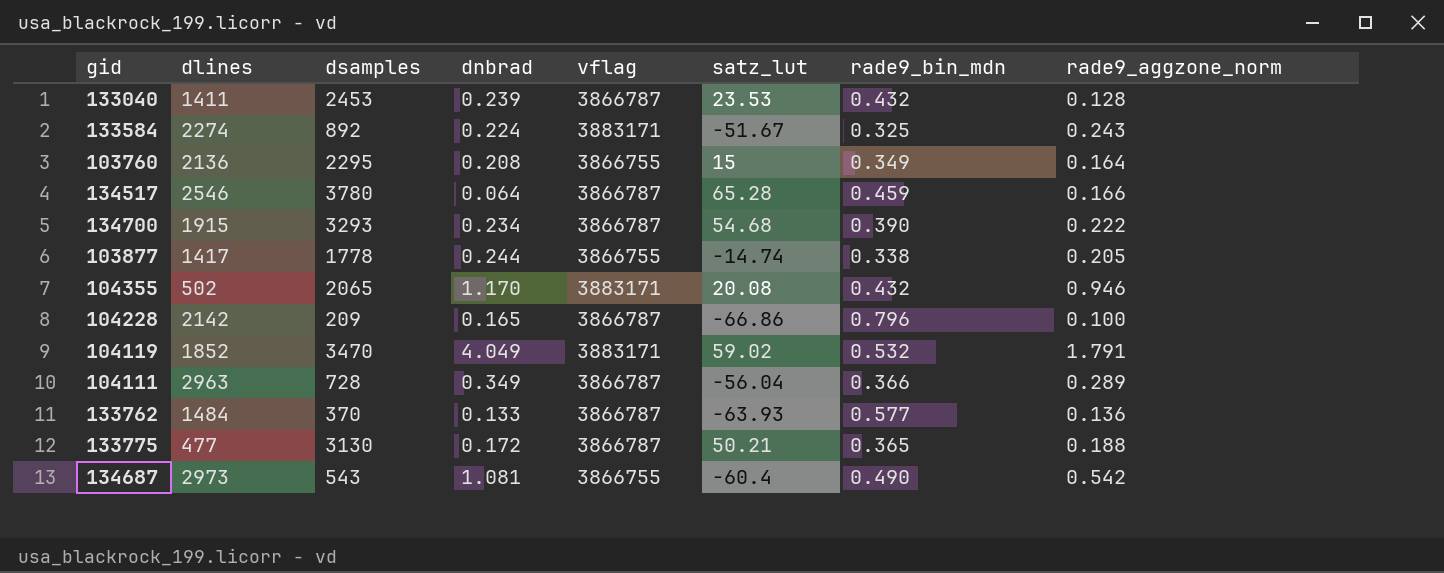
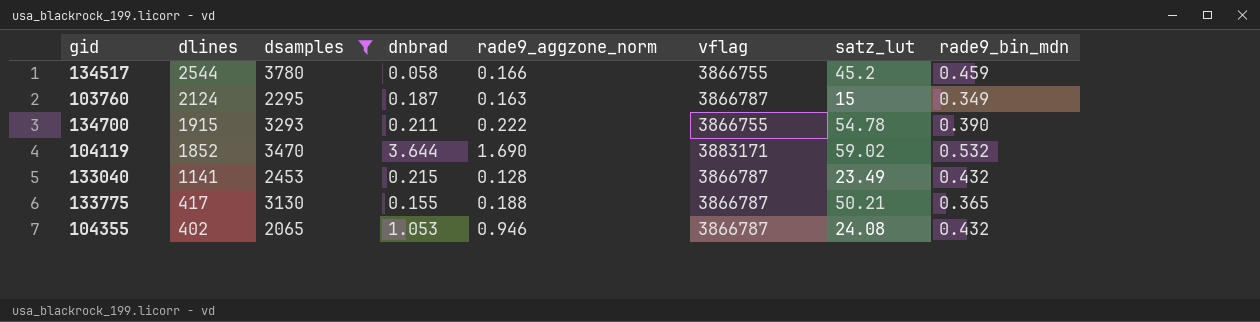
filter: none -> dsamples >= 2065
row order: none -> dlines descending
column rade9_aggzone_norm | position: 8 -> 5
134517 | dlines: 2546 -> 2544
134517 | dnbrad: 0.064 -> 0.058
134517 | vflag: 3866787 -> 3866755
134517 | satz_lut: 65.28 -> 45.2
103760 | dlines: 2136 -> 2124
103760 | dnbrad: 0.208 -> 0.187
103760 | rade9_aggzone_norm: 0.164 -> 0.163
103760 | vflag: 3866755 -> 3866787
134700 | dnbrad: 0.234 -> 0.211
134700 | vflag: 3866787 -> 3866755
134700 | satz_lut: 54.68 -> 54.78
104119 | dnbrad: 4.049 -> 3.644
104119 | rade9_aggzone_norm: 1.791 -> 1.690
133040 | dlines: 1411 -> 1141
133040 | dnbrad: 0.239 -> 0.215
133040 | satz_lut: 23.53 -> 23.49
133775 | dlines: 477 -> 417
133775 | dnbrad: 0.172 -> 0.155
104355 | dlines: 502 -> 402
104355 | dnbrad: 1.170 -> 1.053
104355 | vflag: 3883171 -> 3866787
104355 | satz_lut: 20.08 -> 24.08

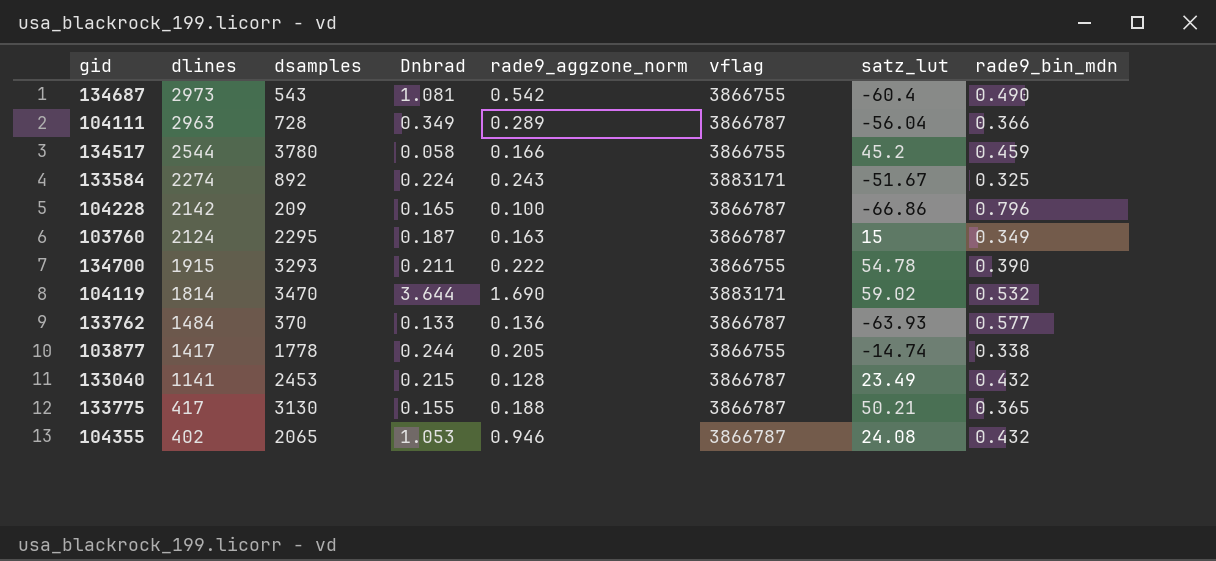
filter: dsamples >= 2065 -> none
column name: dnbrad -> Dnbrad
104119 | dlines: 1852 -> 1814

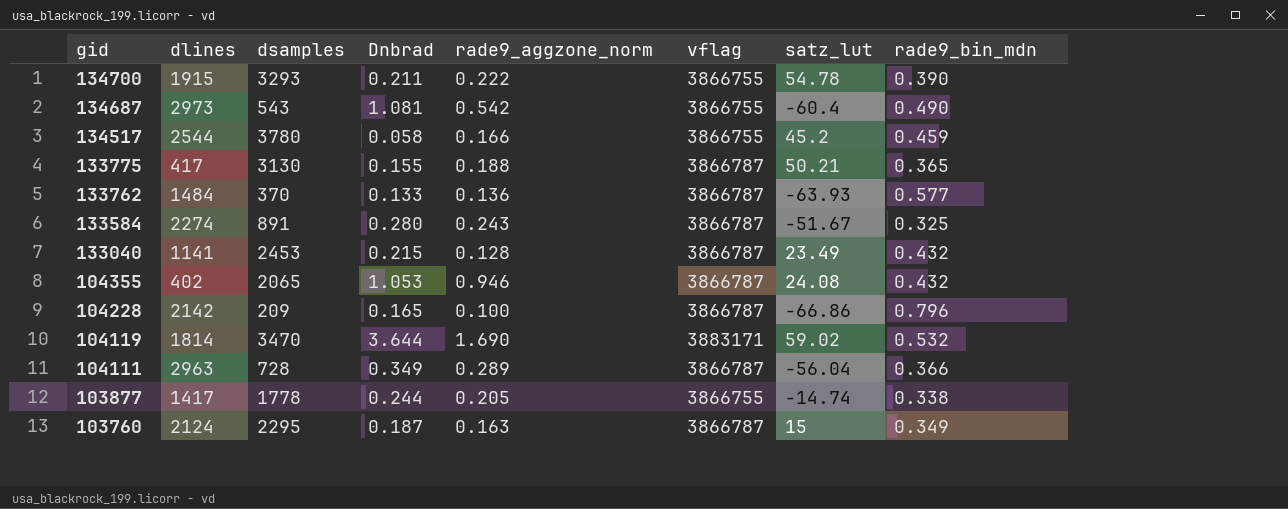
row order: dlines descending -> gid descending
133584 | dsamples: 892 -> 891
133584 | Dnbrad: 0.224 -> 0.280
133584 | vflag: 3883171 -> 3866787

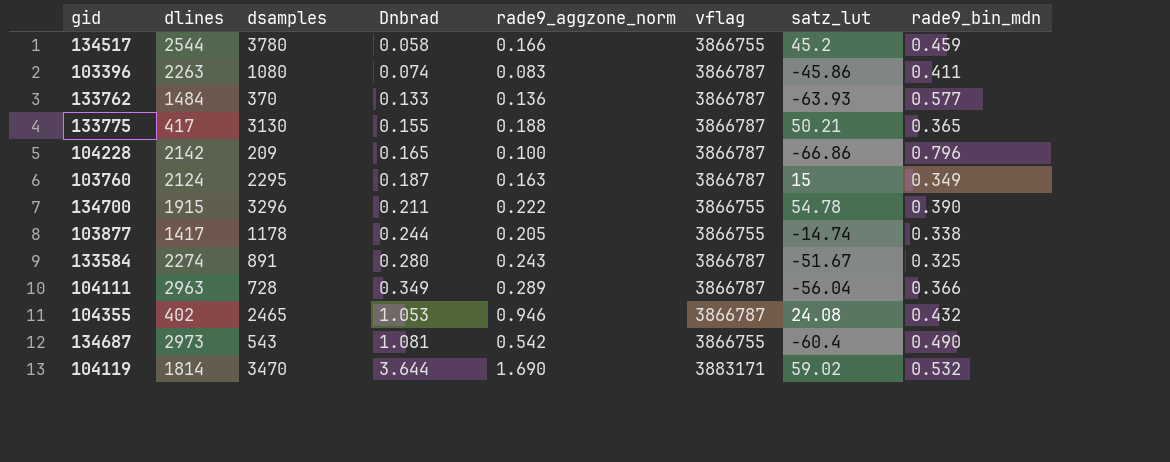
row order: gid descending -> Dnbrad ascending
row 133040: 1141 | 2453 | 0.215 | 0.128 | 3866787 | 23.49 | 0.432 -> none
row 103396: none -> 2263 | 1080 | 0.074 | 0.083 | 3866787 | -45.86 | 0.411
134700 | dsamples: 3293 -> 3296
103877 | dsamples: 1778 -> 1178
104355 | dsamples: 2065 -> 2465

